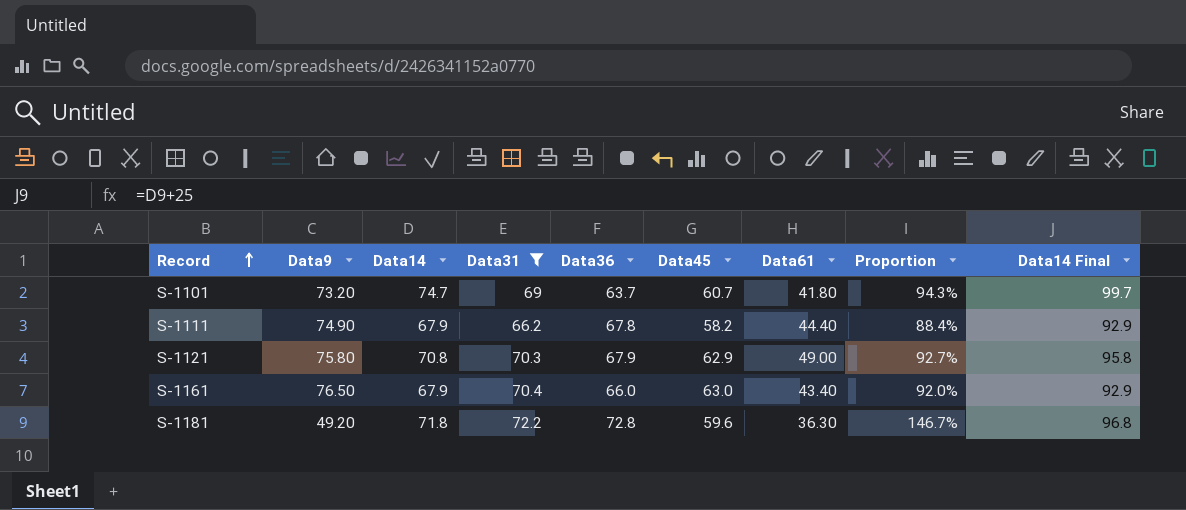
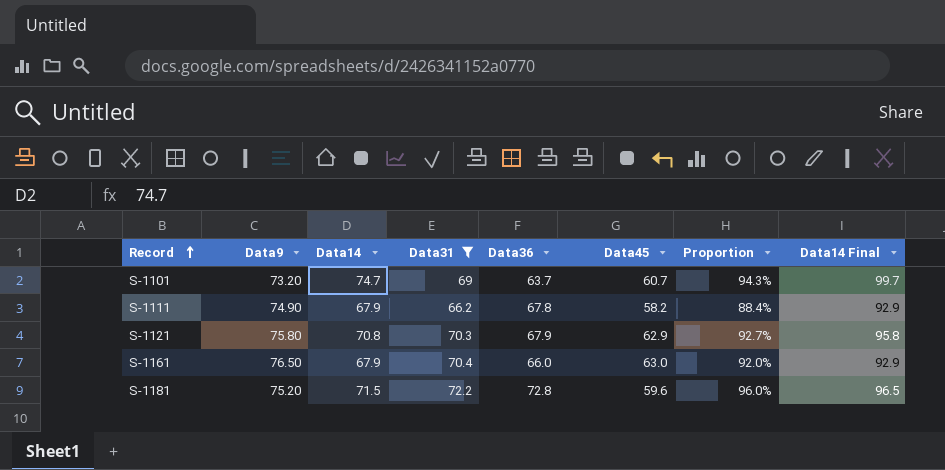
column Data61 | position: 7 -> none
S-1181 | Data9: 49.20 -> 75.20
S-1181 | Data14: 71.8 -> 71.5
S-1181 | Proportion: 146.7% -> 96.0%
S-1181 | Data14 Final: 96.8 -> 96.5

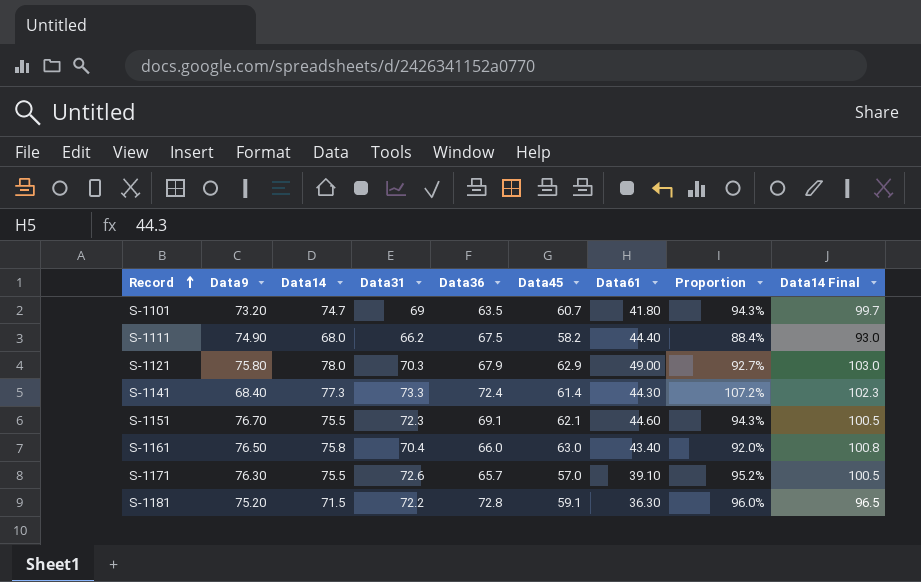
filter: Data31 <= 72.2 -> none
column Data61 | position: none -> 7
S-1101 | Data36: 63.7 -> 63.5
S-1111 | Data14: 67.9 -> 68.0
S-1111 | Data36: 67.8 -> 67.5
S-1111 | Data14 Final: 92.9 -> 93.0
S-1121 | Data14: 70.8 -> 78.0
S-1121 | Data14 Final: 95.8 -> 103.0
S-1161 | Data14: 67.9 -> 75.8
S-1161 | Data14 Final: 92.9 -> 100.8
S-1181 | Data45: 59.6 -> 59.1

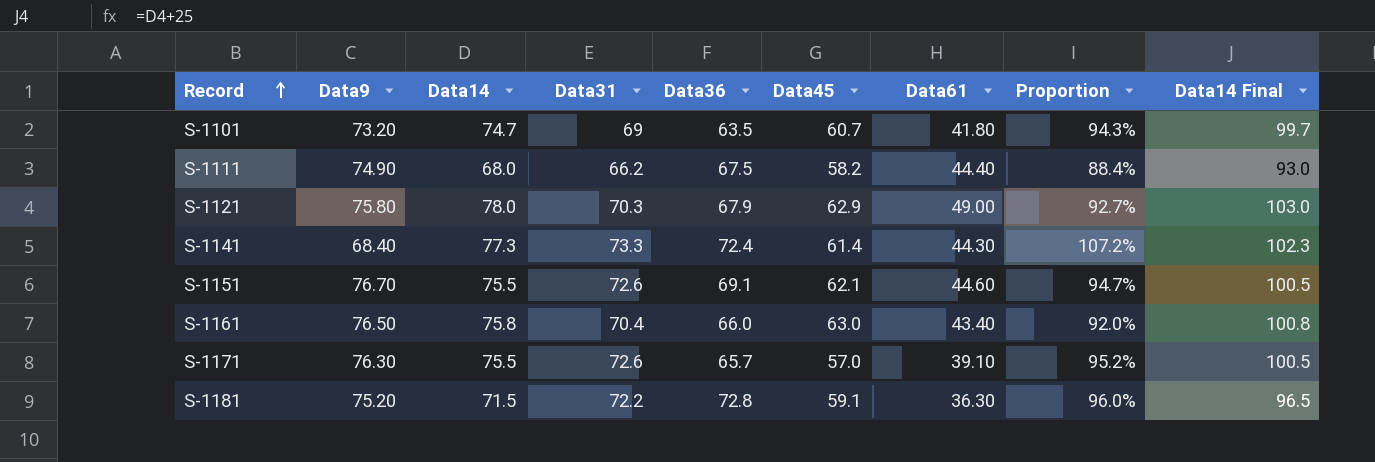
S-1151 | Data31: 72.3 -> 72.6
S-1151 | Proportion: 94.3% -> 94.7%

